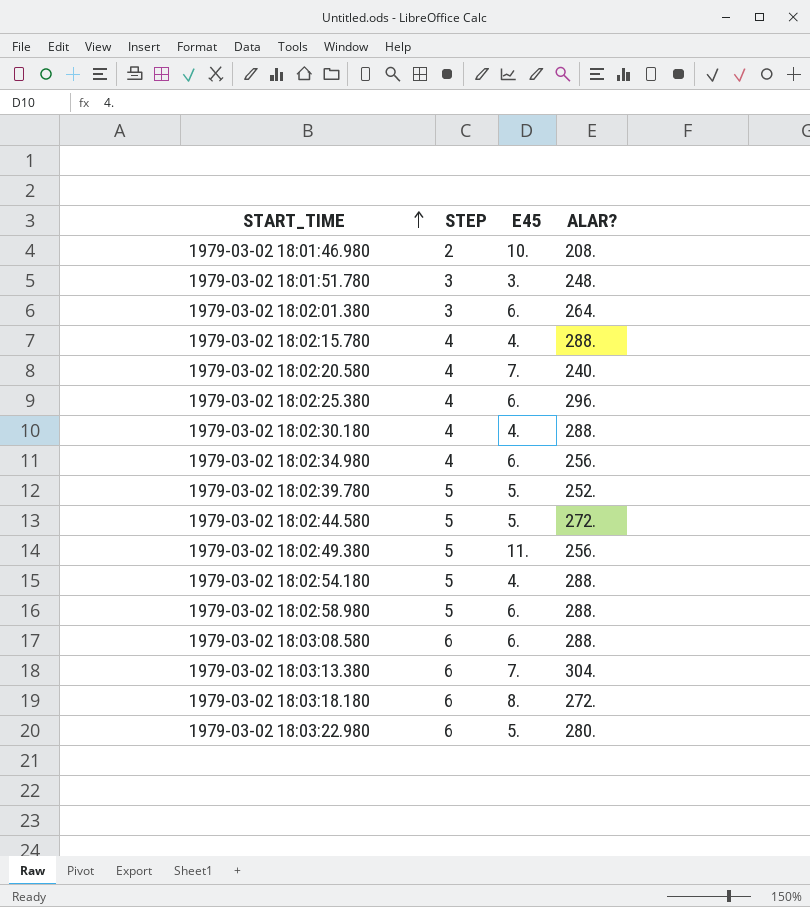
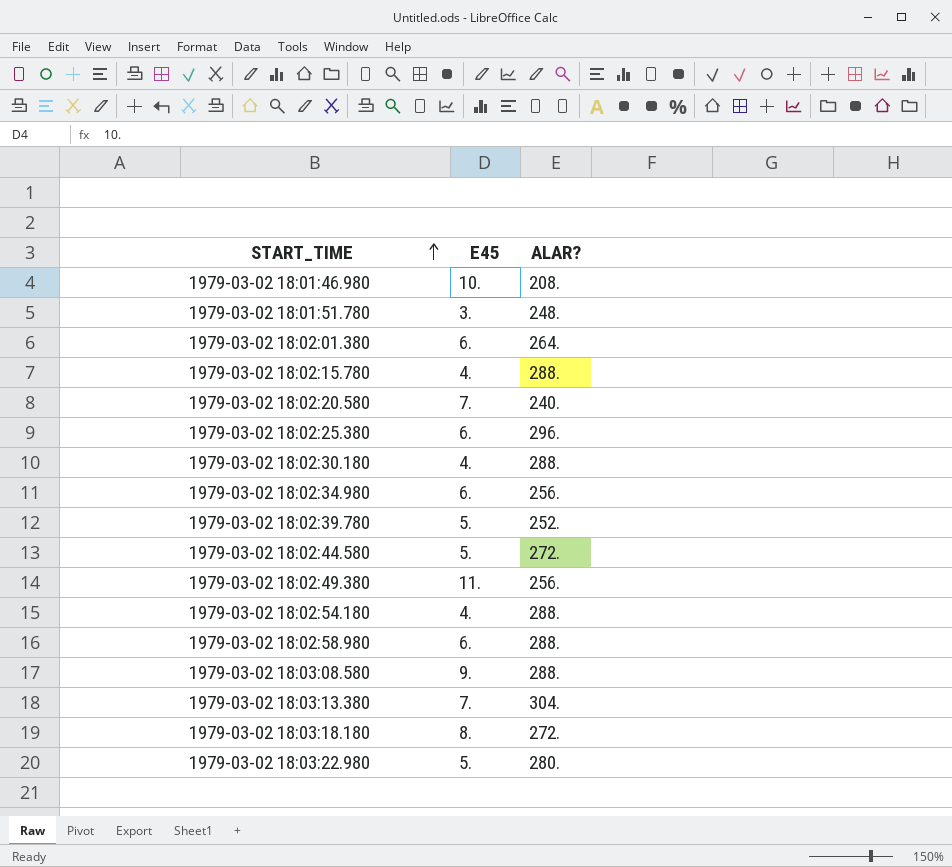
column STEP | position: 2 -> none
1979-03-02 18:03:08.580 | E45: 6. -> 9.

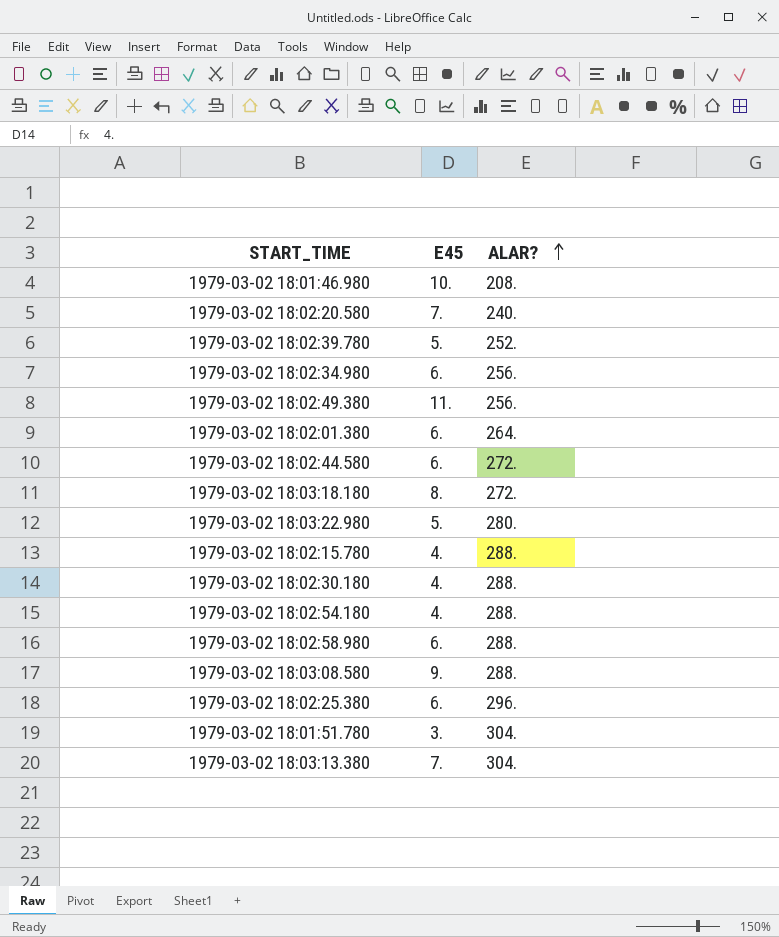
row order: START_TIME ascending -> ALAR? ascending
1979-03-02 18:02:44.580 | E45: 5. -> 6.
1979-03-02 18:01:51.780 | ALAR?: 248. -> 304.

